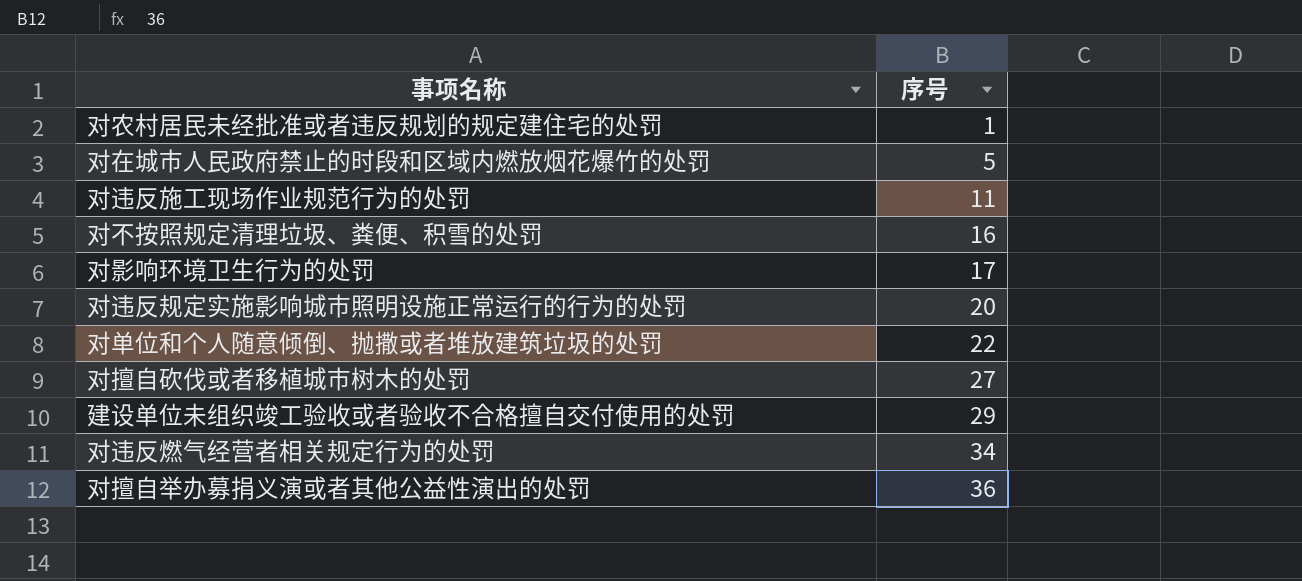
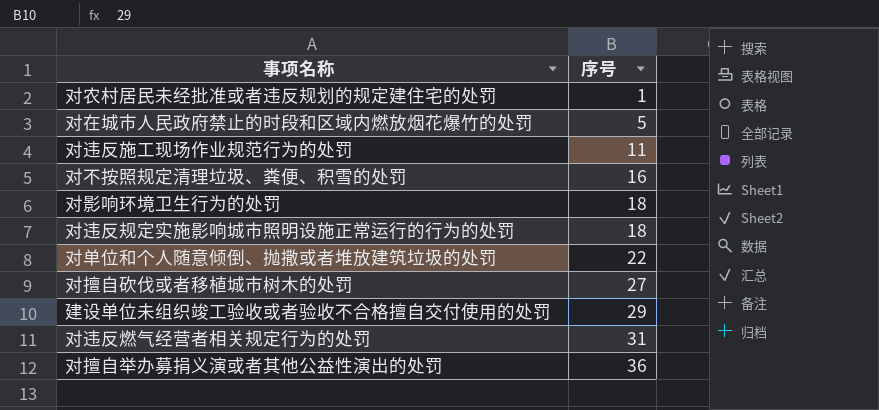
对影响环境卫生行为的处罚 | 序号: 17 -> 18
对违反规定实施影响城市照明设施正常运行的行为的处罚 | 序号: 20 -> 18
对违反燃气经营者相关规定行为的处罚 | 序号: 34 -> 31

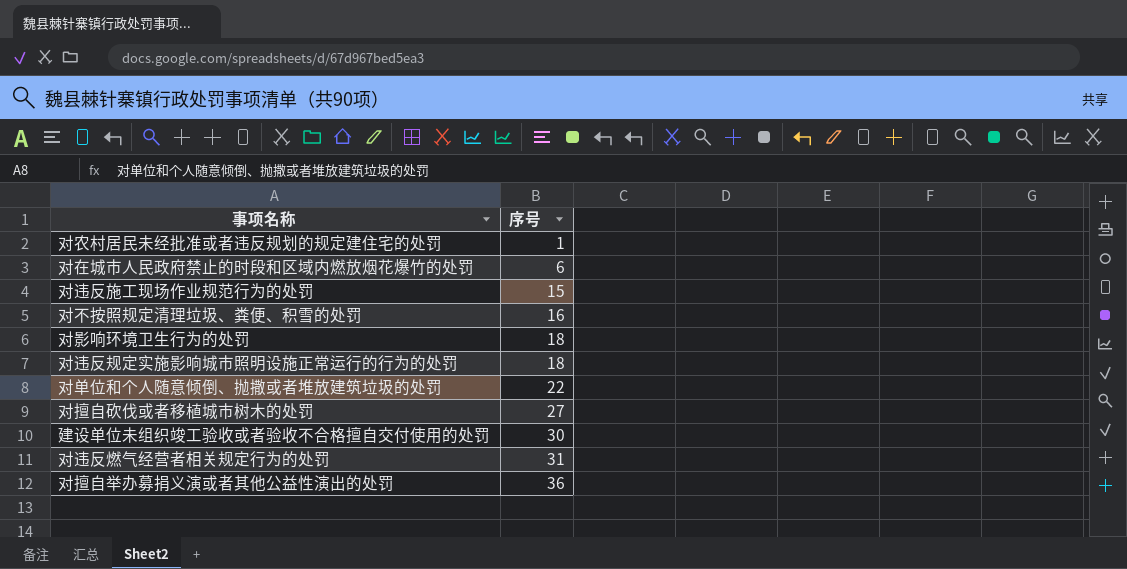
对在城市人民政府禁止的时段和区域内燃放烟花爆竹的处罚 | 序号: 5 -> 6
对违反施工现场作业规范行为的处罚 | 序号: 11 -> 15
建设单位未组织竣工验收或者验收不合格擅自交付使用的处罚 | 序号: 29 -> 30

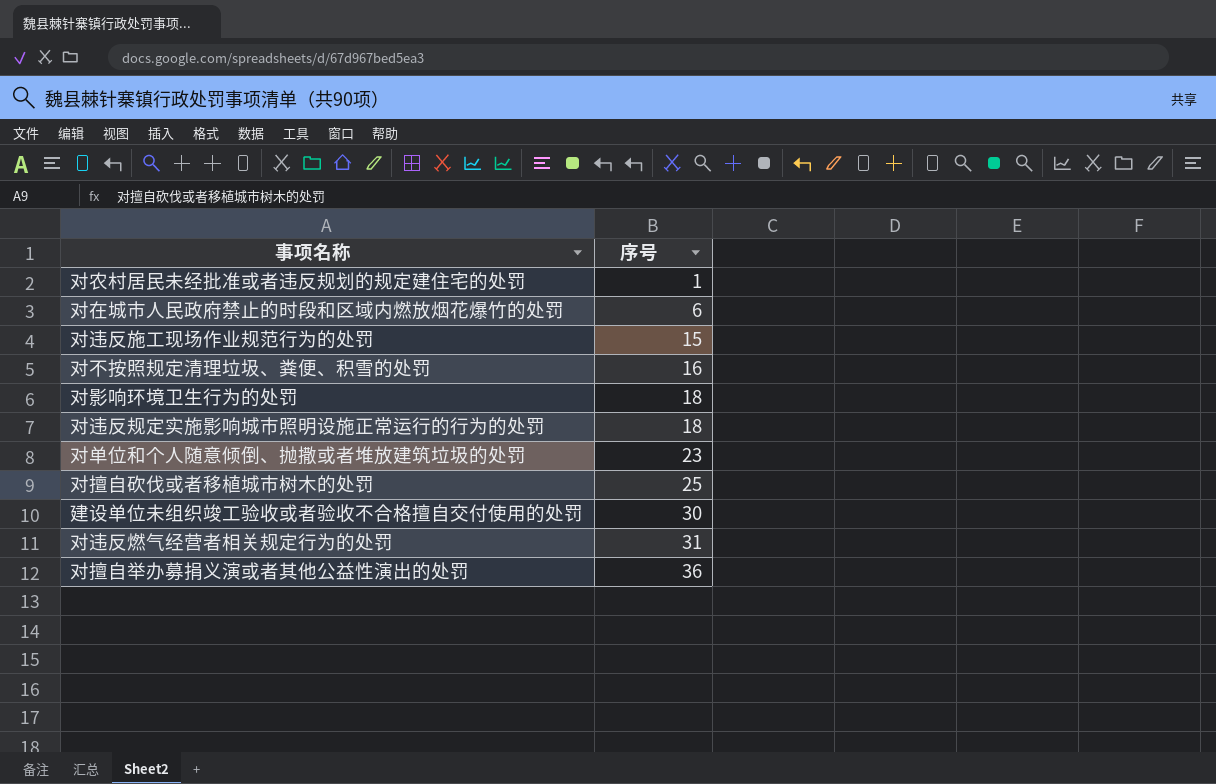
对单位和个人随意倾倒、抛撒或者堆放建筑垃圾的处罚 | 序号: 22 -> 23
对擅自砍伐或者移植城市树木的处罚 | 序号: 27 -> 25

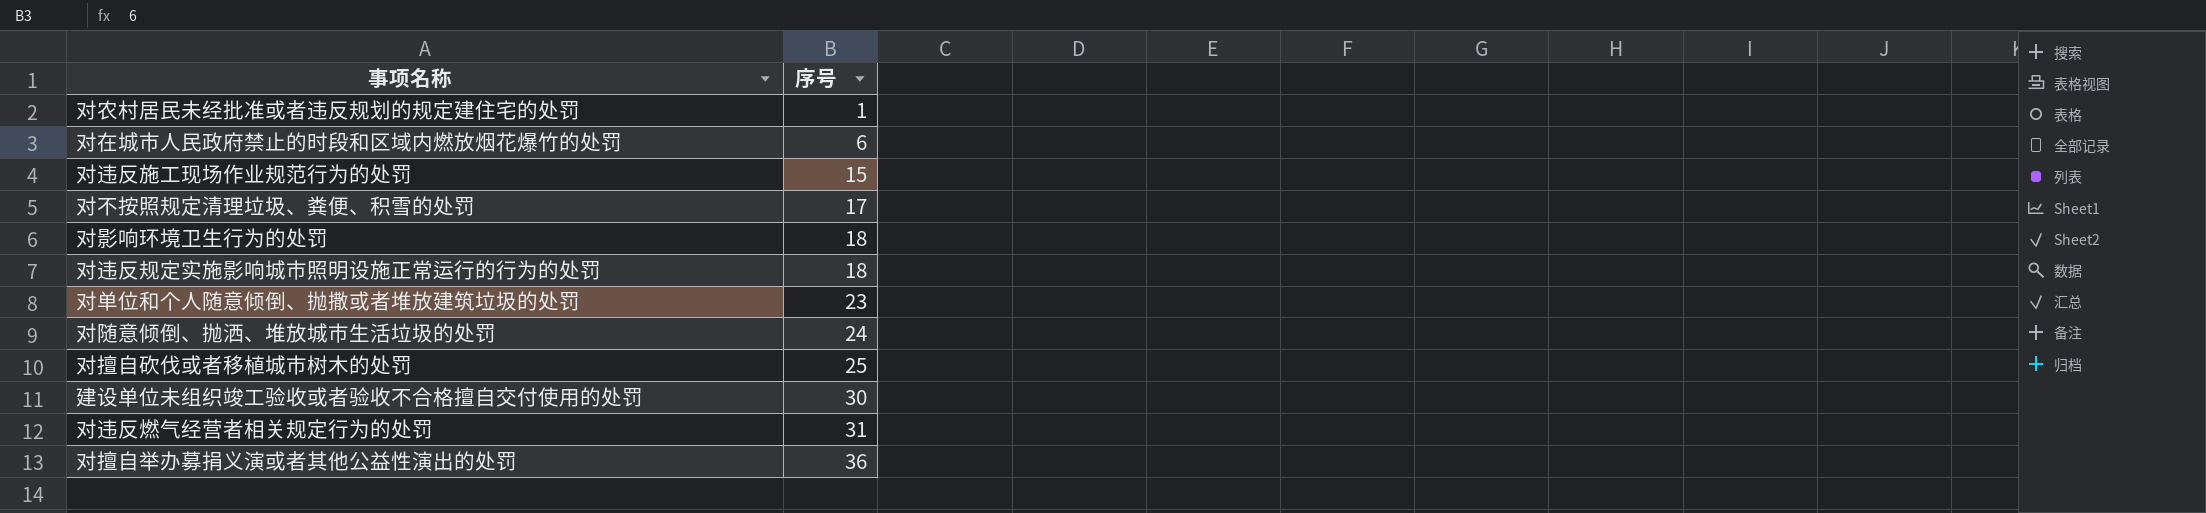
对不按照规定清理垃圾、粪便、积雪的处罚 | 序号: 16 -> 17
row 对随意倾倒、抛洒、堆放城市生活垃圾的处罚: none -> 24

